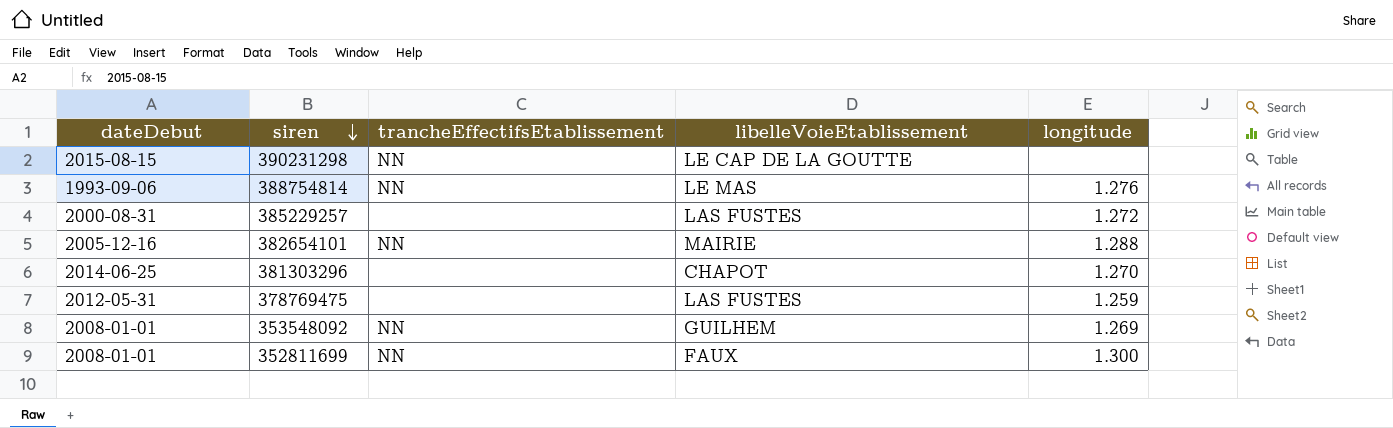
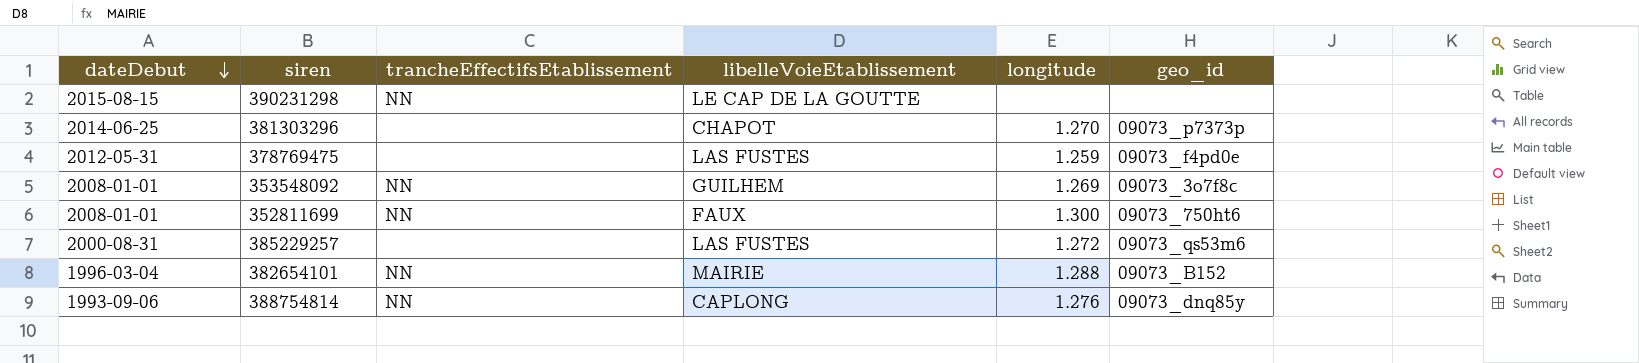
row order: siren descending -> dateDebut descending
column geo_id | position: none -> 6
382654101 | dateDebut: 2005-12-16 -> 1996-03-04
388754814 | libelleVoieEtablissement: LE MAS -> CAPLONG

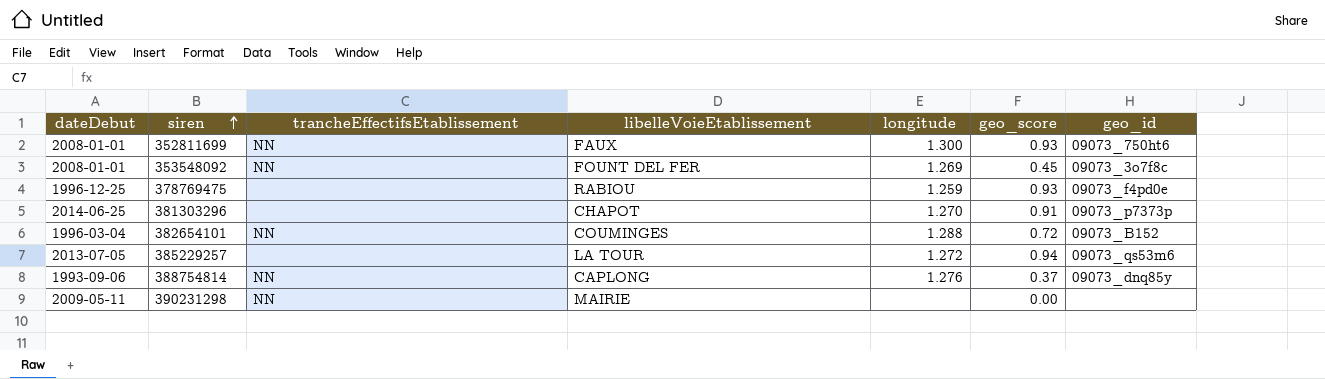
row order: dateDebut descending -> siren ascending
column geo_score | position: none -> 6
353548092 | libelleVoieEtablissement: GUILHEM -> FOUNT DEL FER
378769475 | dateDebut: 2012-05-31 -> 1996-12-25
378769475 | libelleVoieEtablissement: LAS FUSTES -> RABIOU
382654101 | libelleVoieEtablissement: MAIRIE -> COUMINGES
385229257 | dateDebut: 2000-08-31 -> 2013-07-05
385229257 | libelleVoieEtablissement: LAS FUSTES -> LA TOUR
390231298 | dateDebut: 2015-08-15 -> 2009-05-11
390231298 | libelleVoieEtablissement: LE CAP DE LA GOUTTE -> MAIRIE

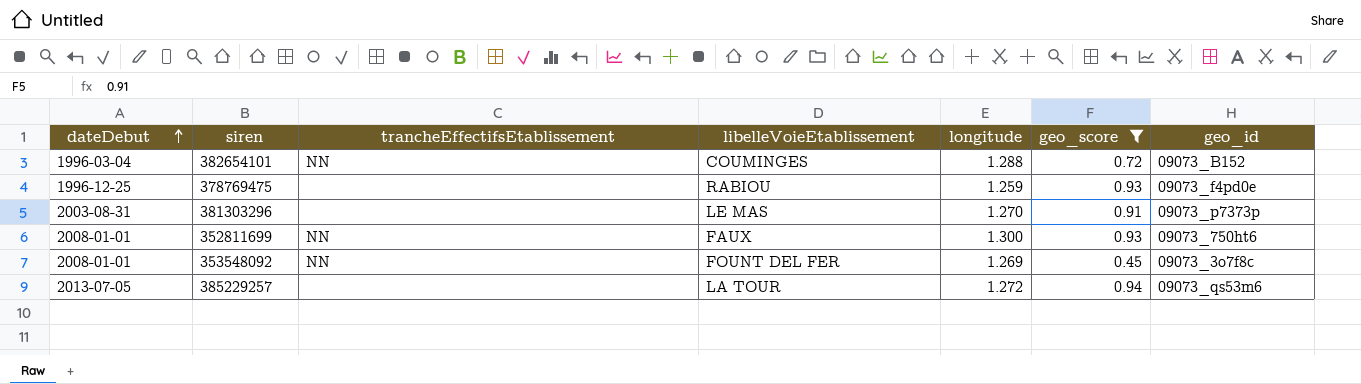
filter: none -> geo_score >= 0.45
row order: siren ascending -> dateDebut ascending
381303296 | dateDebut: 2014-06-25 -> 2003-08-31
381303296 | libelleVoieEtablissement: CHAPOT -> LE MAS

